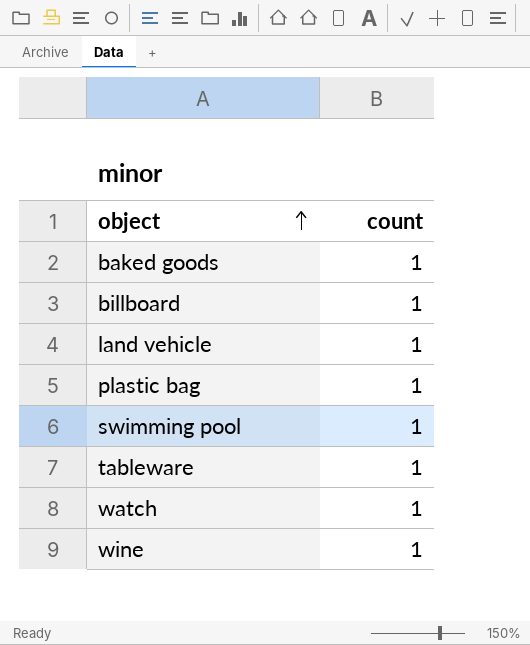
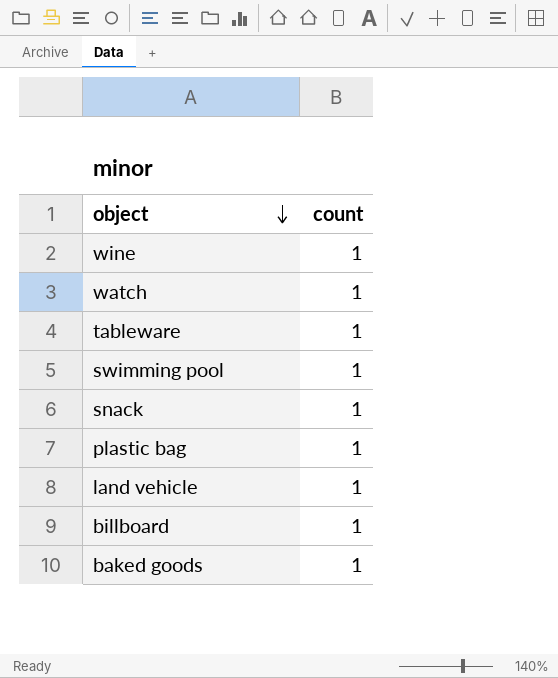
row order: object ascending -> object descending
row snack: none -> 1

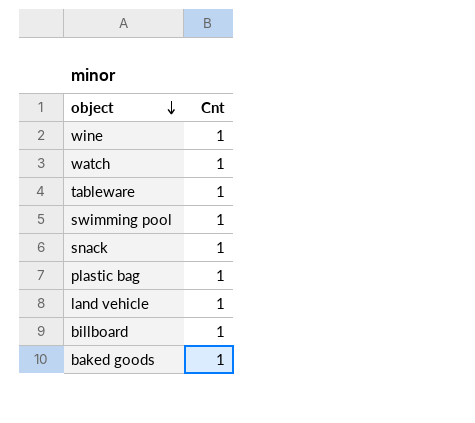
column name: count -> Cnt

